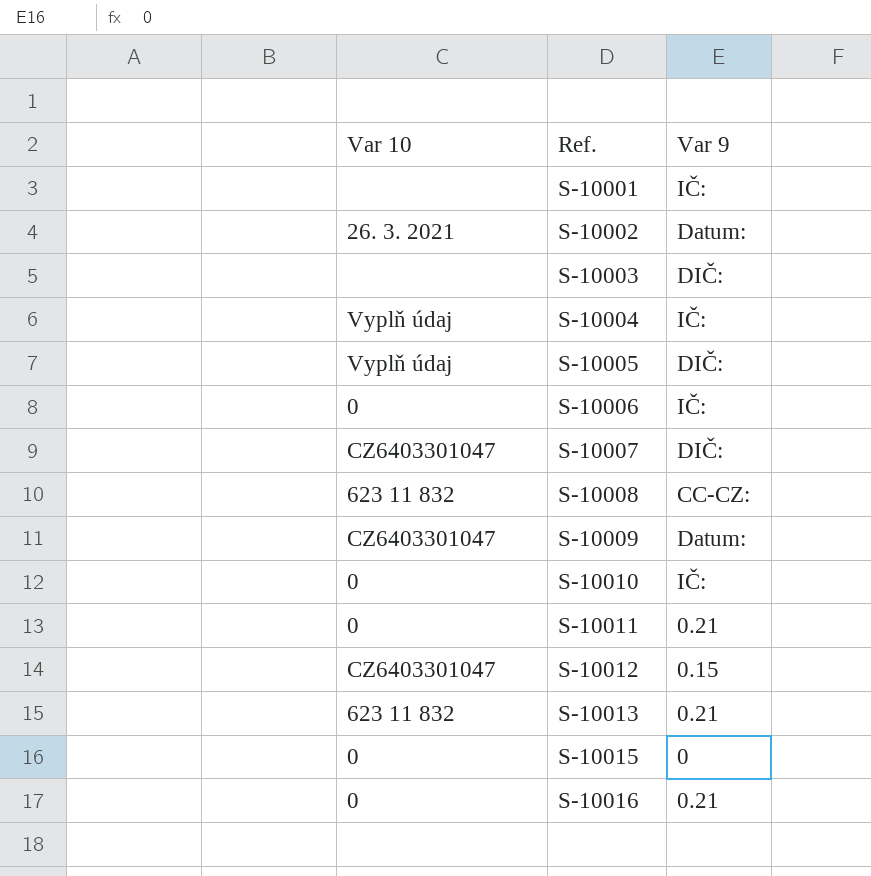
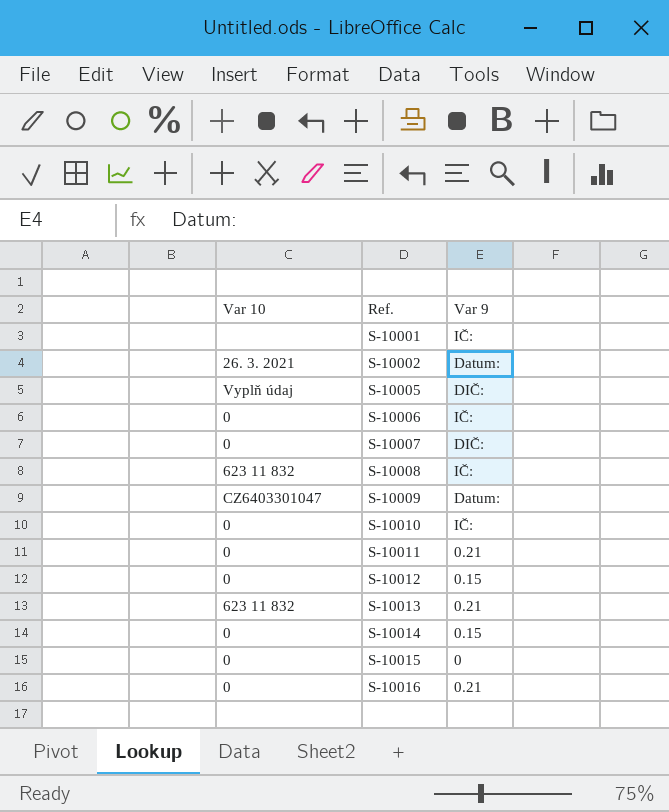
row S-10003: none | DIČ: -> none
row S-10004: Vyplň údaj | IČ: -> none
S-10007 | Var 10: CZ6403301047 -> 0
S-10008 | Var 9: CC-CZ: -> IČ:
S-10012 | Var 10: CZ6403301047 -> 0
row S-10014: none -> 0 | 0.15

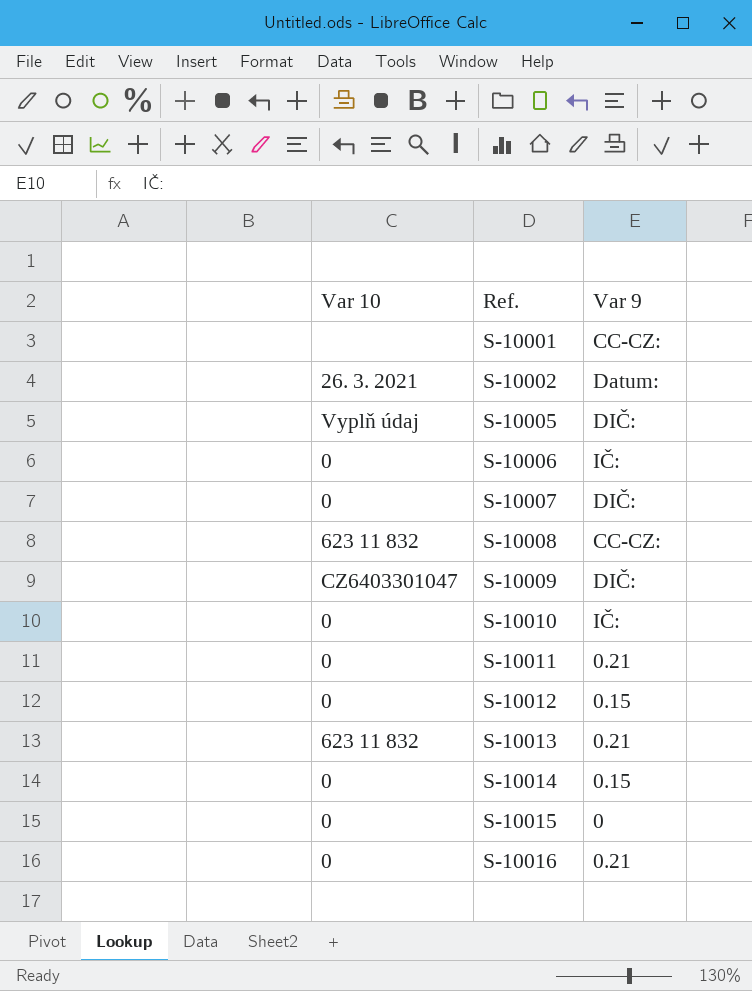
S-10001 | Var 9: IČ: -> CC-CZ:
S-10008 | Var 9: IČ: -> CC-CZ:
S-10009 | Var 9: Datum: -> DIČ:

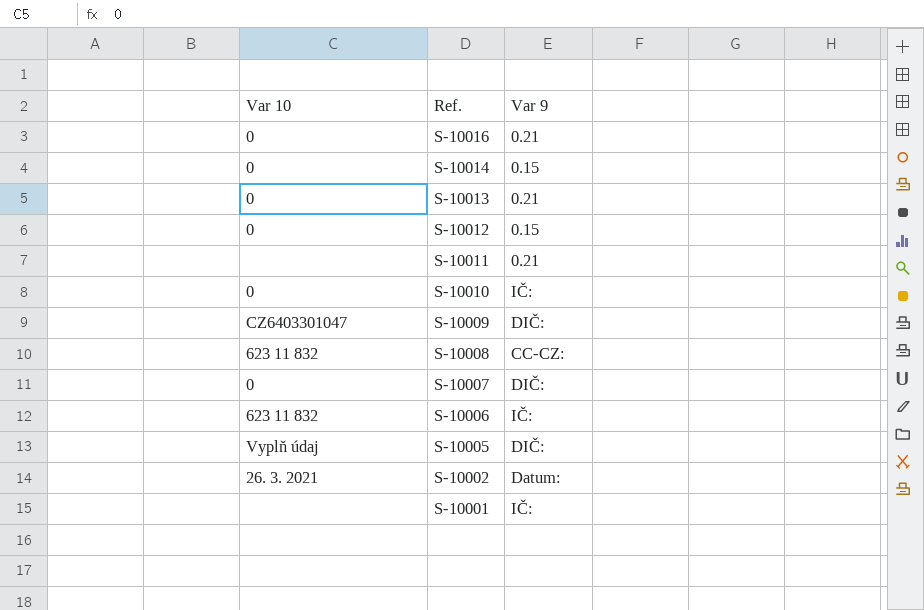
row order: Ref. ascending -> Ref. descending
row S-10015: 0 | 0 -> none
S-10013 | Var 10: 623 11 832 -> 0
S-10011 | Var 10: 0 -> none
S-10006 | Var 10: 0 -> 623 11 832
S-10001 | Var 9: CC-CZ: -> IČ:

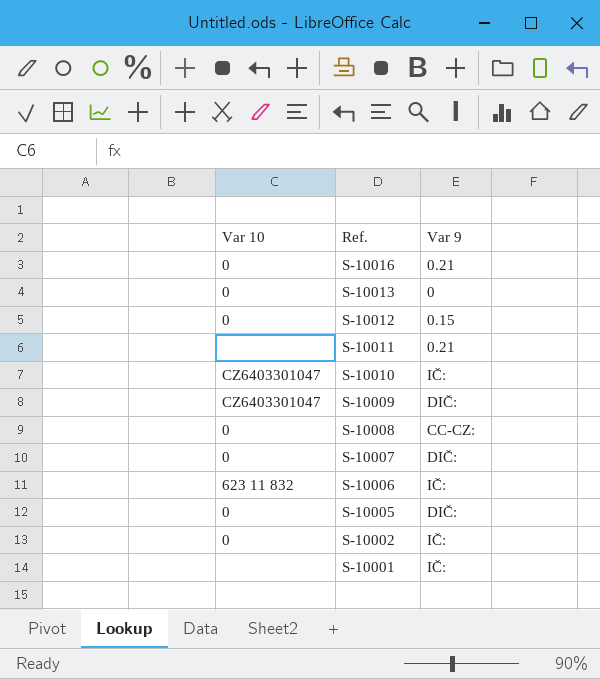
row S-10014: 0 | 0.15 -> none
S-10013 | Var 9: 0.21 -> 0
S-10010 | Var 10: 0 -> CZ6403301047
S-10008 | Var 10: 623 11 832 -> 0
S-10005 | Var 10: Vyplň údaj -> 0
S-10002 | Var 10: 26. 3. 2021 -> 0
S-10002 | Var 9: Datum: -> IČ:

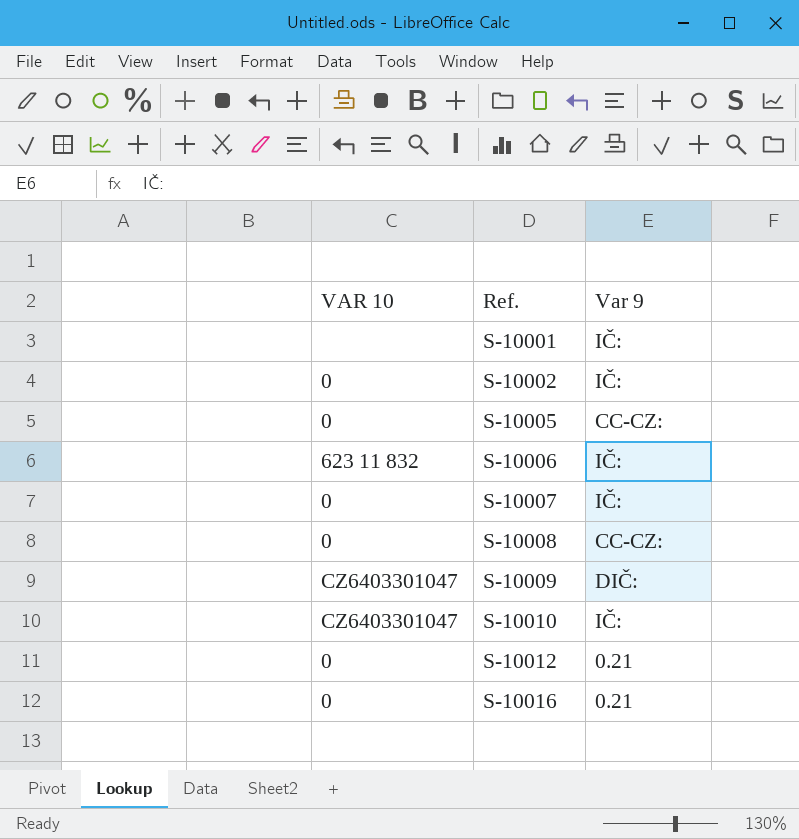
row order: Ref. descending -> Ref. ascending
column name: Var 10 -> VAR 10
row S-10013: 0 | 0 -> none
row S-10011: none | 0.21 -> none
S-10005 | Var 9: DIČ: -> CC-CZ:
S-10007 | Var 9: DIČ: -> IČ:
S-10012 | Var 9: 0.15 -> 0.21

